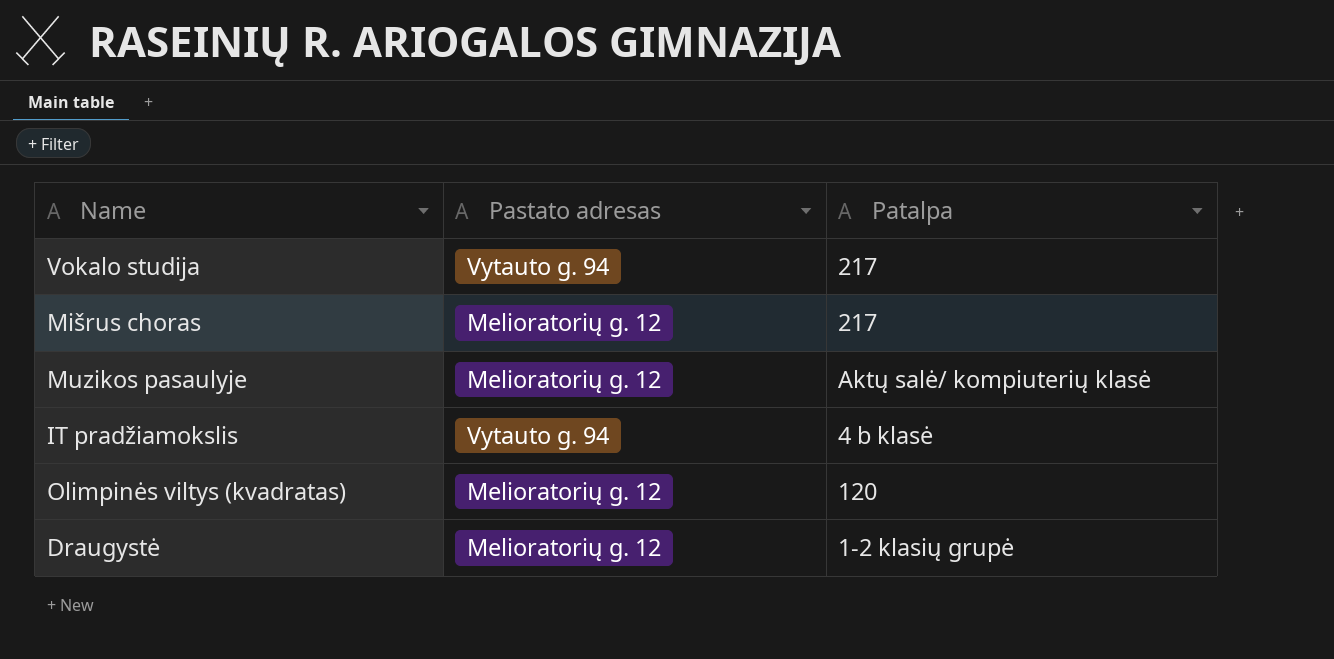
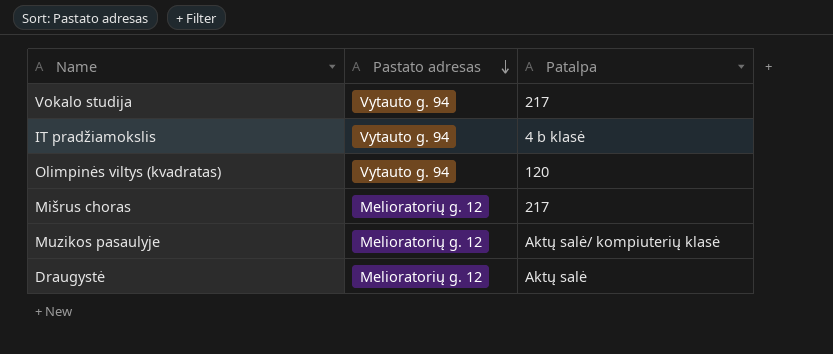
row order: none -> Pastato adresas descending
Olimpinės viltys (kvadratas) | Pastato adresas: Melioratorių g. 12 -> Vytauto g. 94
Draugystė | Patalpa: 1-2 klasių grupė -> Aktų salė

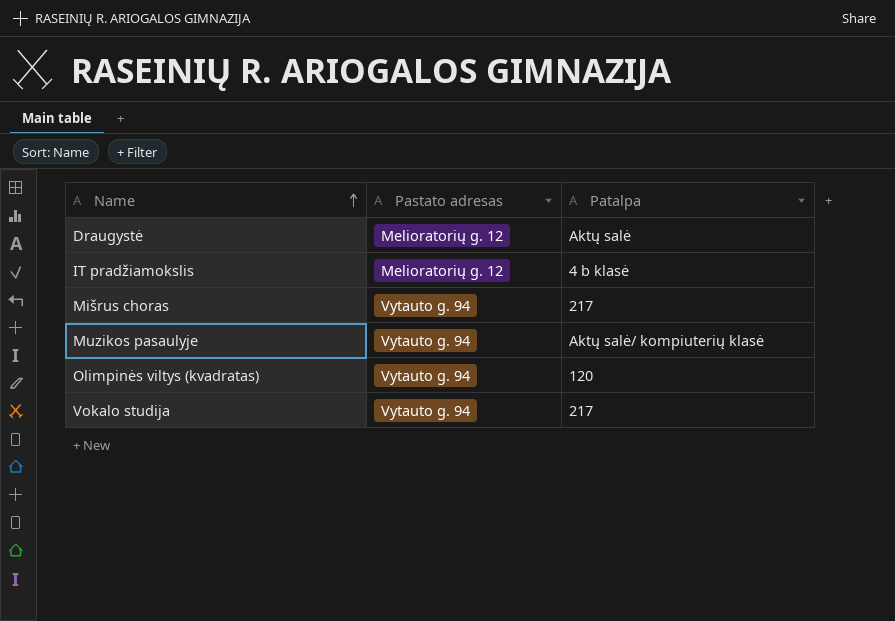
row order: Pastato adresas descending -> Name ascending
IT pradžiamokslis | Pastato adresas: Vytauto g. 94 -> Melioratorių g. 12
Mišrus choras | Pastato adresas: Melioratorių g. 12 -> Vytauto g. 94
Muzikos pasaulyje | Pastato adresas: Melioratorių g. 12 -> Vytauto g. 94

